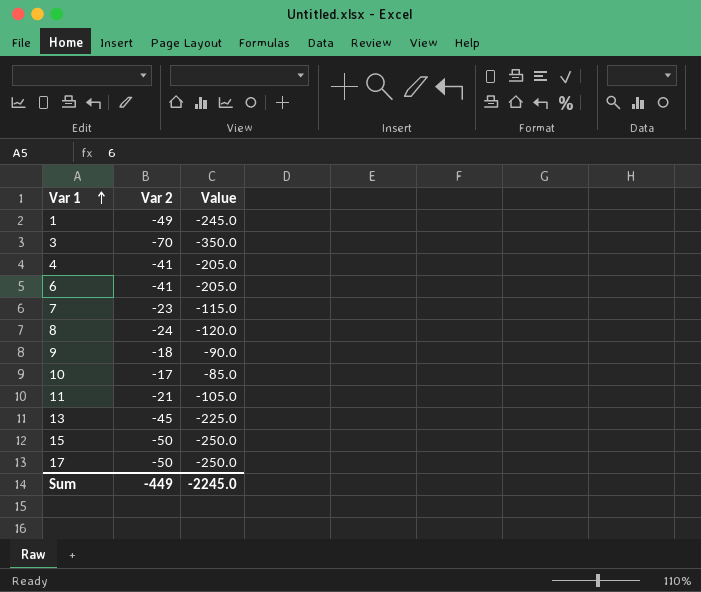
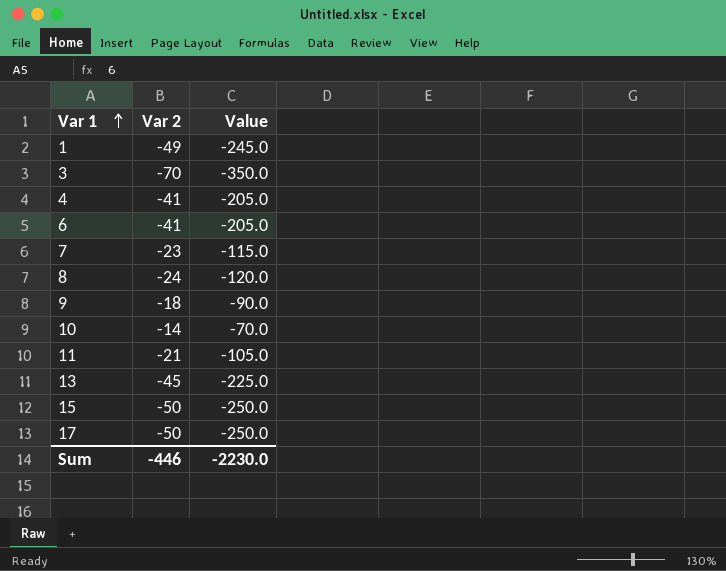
10 | Var 2: -17 -> -14
10 | Value: -85.0 -> -70.0
Sum | Var 2: -449 -> -446
Sum | Value: -2245.0 -> -2230.0

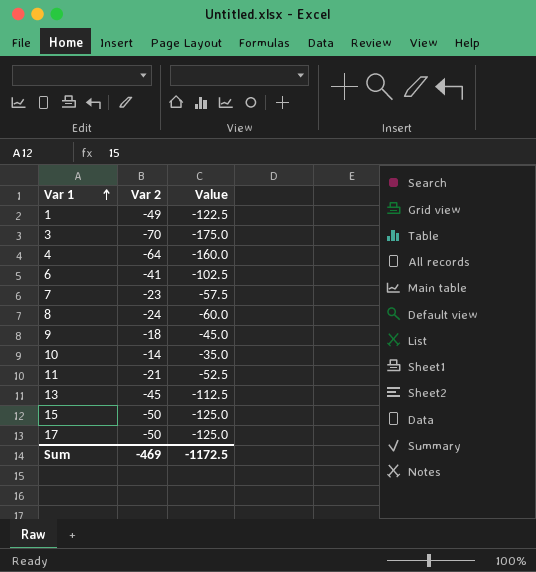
column Value | formula: [Var 2] * 5 -> [Var 2] * 2.5
4 | Var 2: -41 -> -64
Sum | Var 2: -446 -> -469
Sum | Value: -2230.0 -> -1172.5

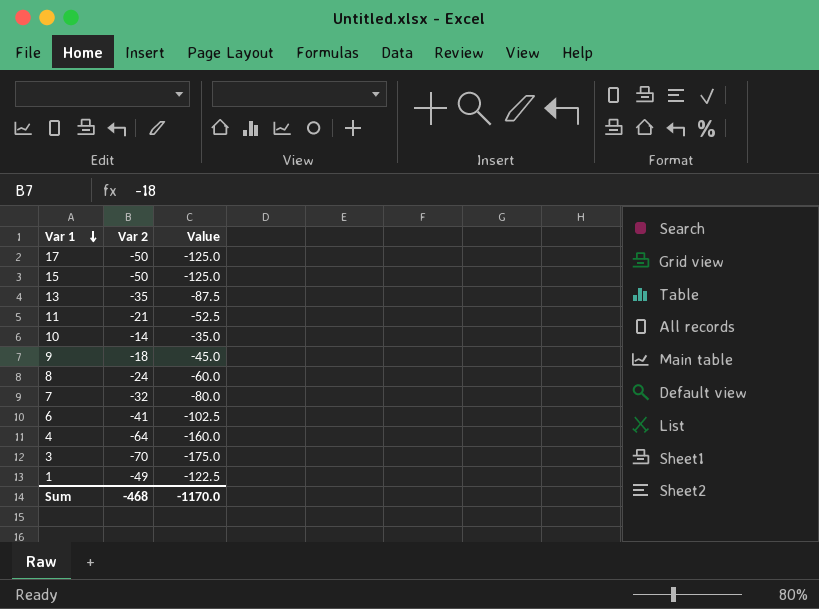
row order: Var 1 ascending -> Var 1 descending
13 | Var 2: -45 -> -35
13 | Value: -112.5 -> -87.5
7 | Var 2: -23 -> -32
7 | Value: -57.5 -> -80.0
Sum | Var 2: -469 -> -468
Sum | Value: -1172.5 -> -1170.0

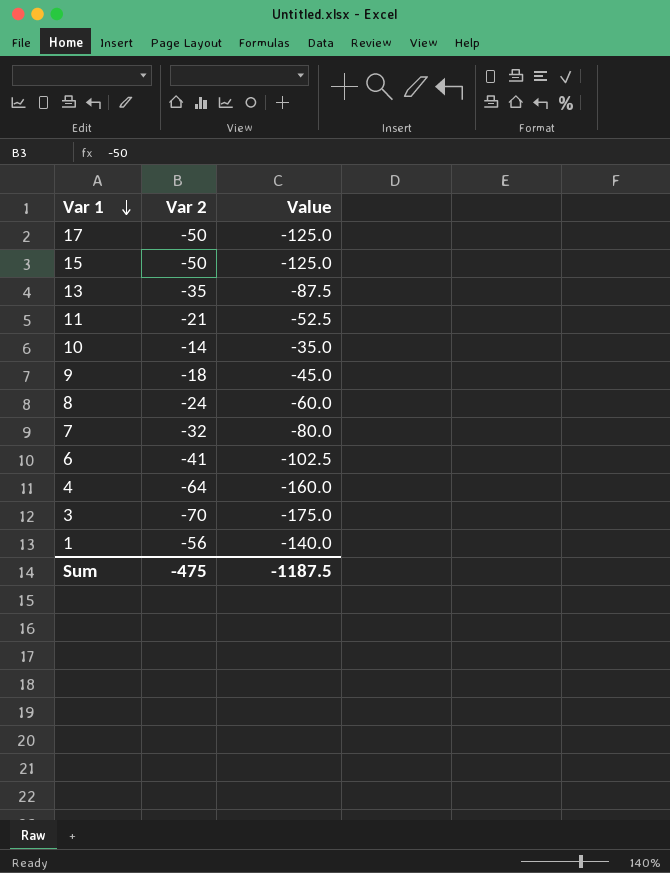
1 | Var 2: -49 -> -56
1 | Value: -122.5 -> -140.0
Sum | Var 2: -468 -> -475
Sum | Value: -1170.0 -> -1187.5

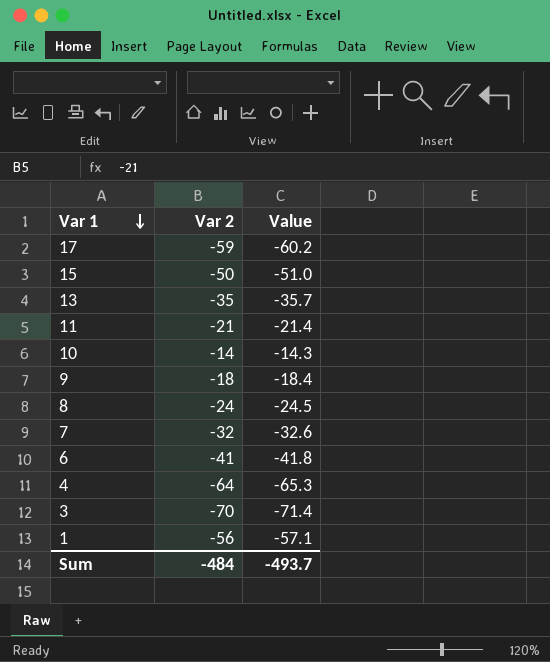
column Value | formula: [Var 2] * 2.5 -> [Var 2] * 1.02
17 | Var 2: -50 -> -59
Sum | Var 2: -475 -> -484
Sum | Value: -1187.5 -> -493.7

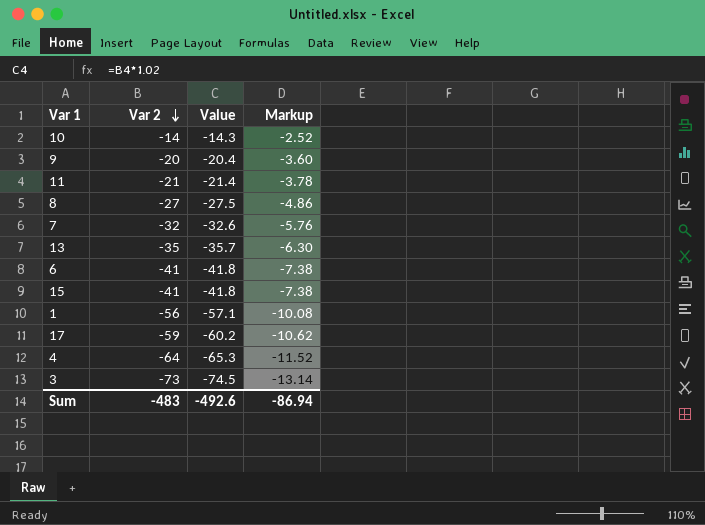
row order: Var 1 descending -> Var 2 descending
column Markup | formula: none -> [Var 2] * 0.18
9 | Var 2: -18 -> -20
9 | Value: -18.4 -> -20.4
8 | Var 2: -24 -> -27
8 | Value: -24.5 -> -27.5
15 | Var 2: -50 -> -41
15 | Value: -51.0 -> -41.8
3 | Var 2: -70 -> -73
3 | Value: -71.4 -> -74.5
Sum | Var 2: -484 -> -483
Sum | Value: -493.7 -> -492.6

